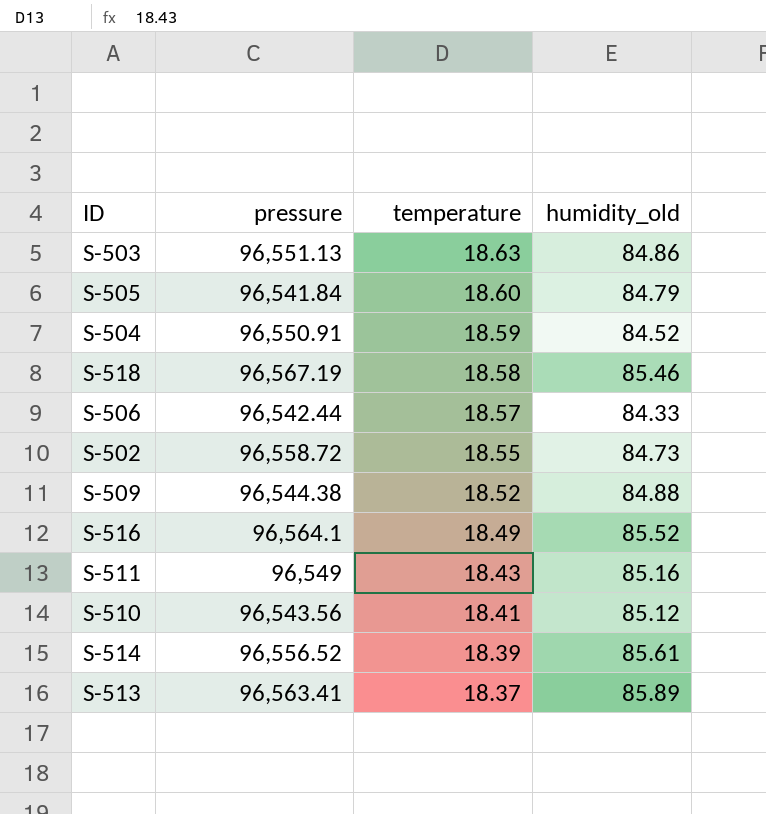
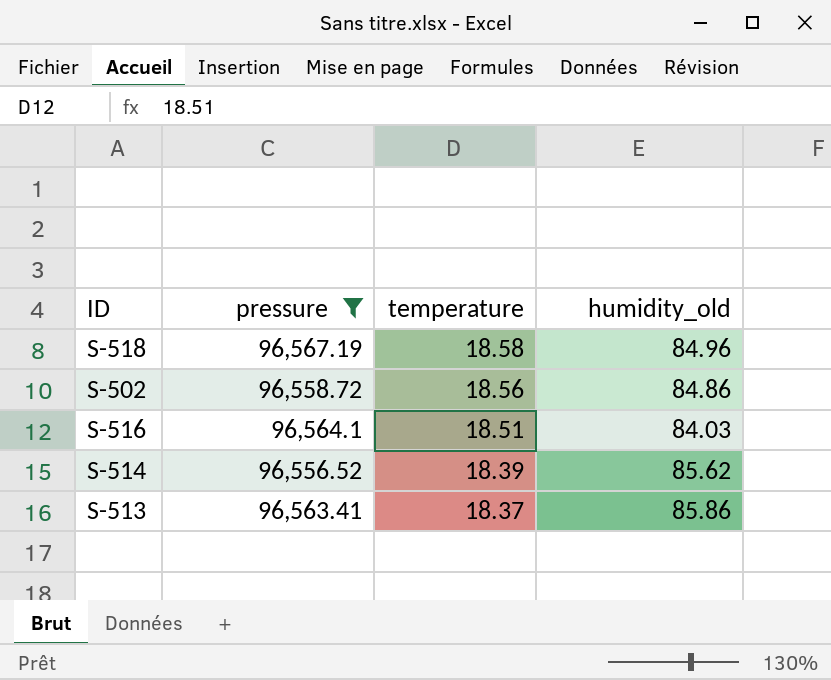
filter: none -> pressure >= 96,556.52
S-518 | humidity_old: 85.46 -> 84.96
S-502 | temperature: 18.55 -> 18.56
S-502 | humidity_old: 84.73 -> 84.86
S-516 | temperature: 18.49 -> 18.51
S-516 | humidity_old: 85.52 -> 84.03
S-514 | humidity_old: 85.61 -> 85.62
S-513 | humidity_old: 85.89 -> 85.86

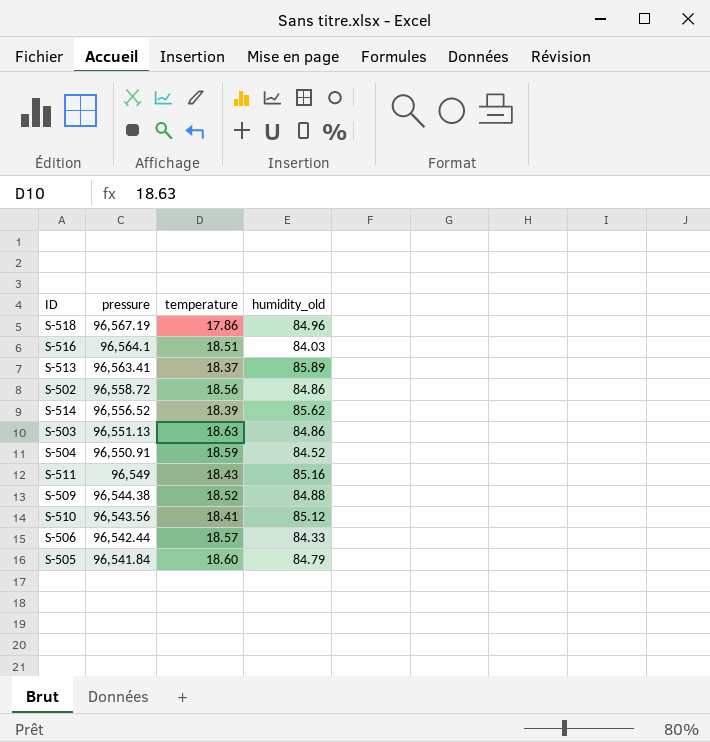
filter: pressure >= 96,556.52 -> none
row order: temperature descending -> pressure descending
S-518 | temperature: 18.58 -> 17.86
S-513 | humidity_old: 85.86 -> 85.89

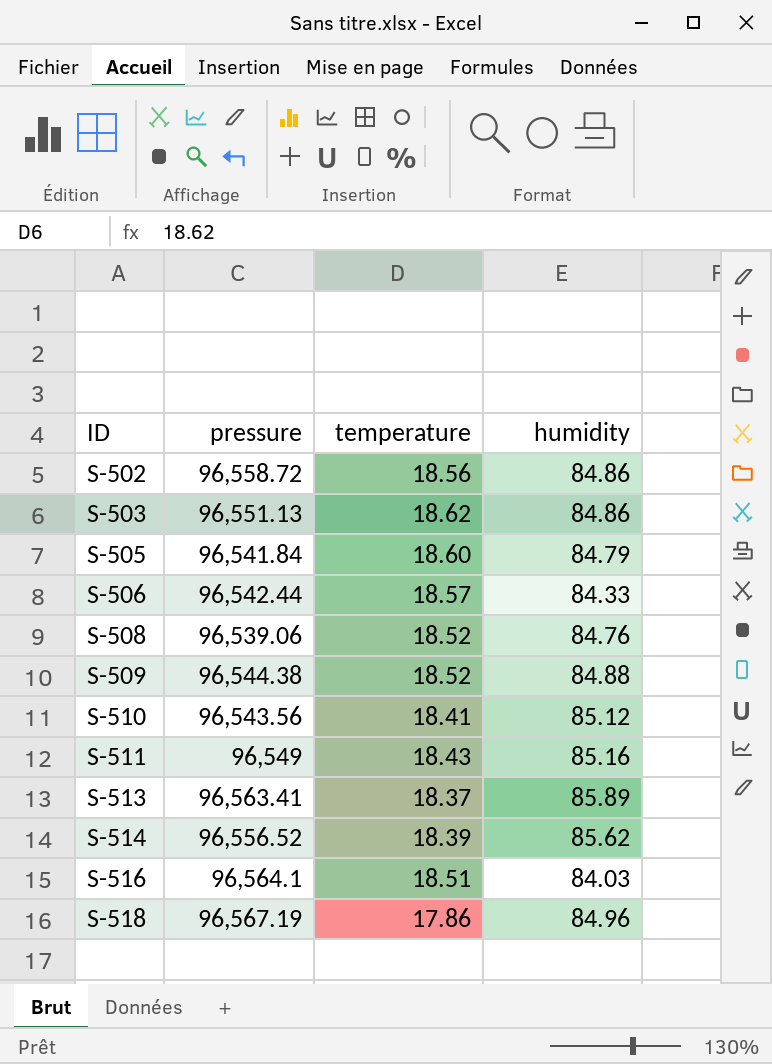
row order: pressure descending -> ID ascending
column name: humidity_old -> humidity
row S-504: 96,550.91 | 18.59 | 84.52 -> none
S-503 | temperature: 18.63 -> 18.62
row S-508: none -> 96,539.06 | 18.52 | 84.76

